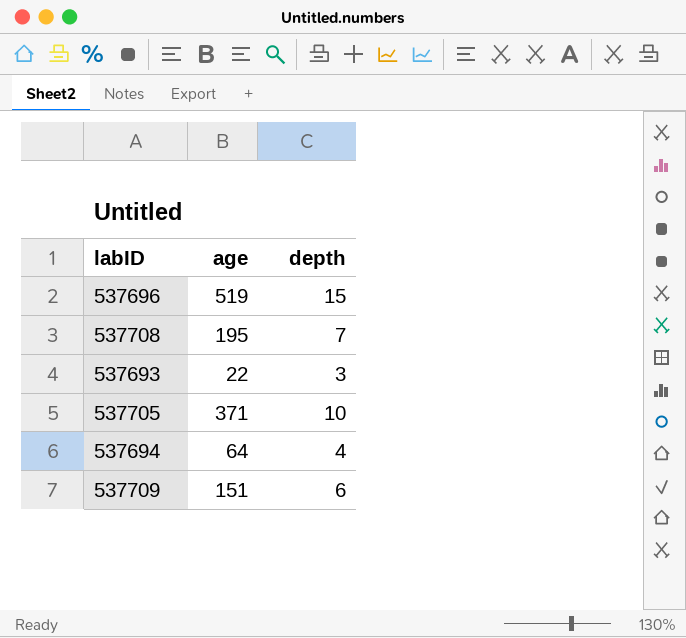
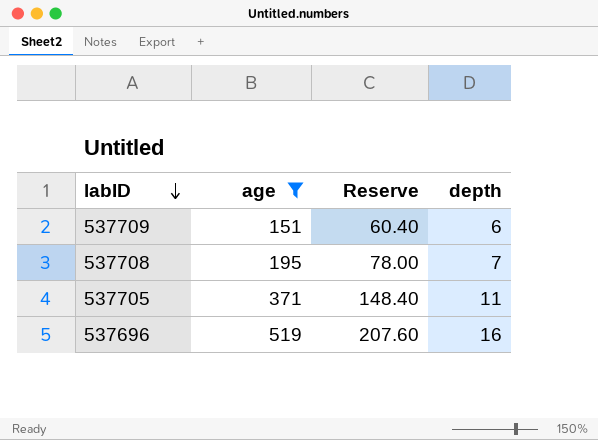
filter: none -> age >= 151
row order: none -> labID descending
column Reserve | formula: none -> [age] * 0.4
537705 | depth: 10 -> 11
537696 | depth: 15 -> 16

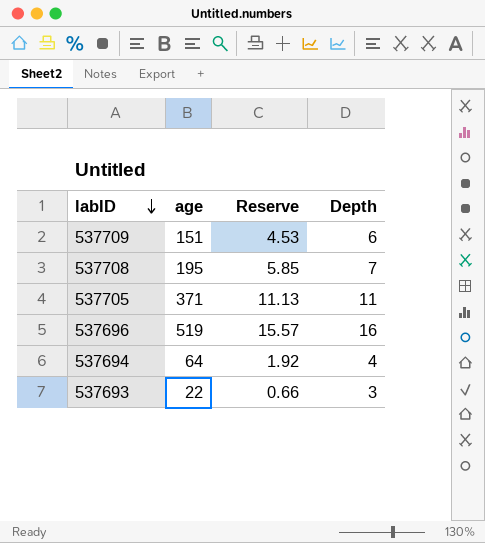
filter: age >= 151 -> none
column Reserve | formula: [age] * 0.4 -> [age] * 0.03
column name: depth -> Depth

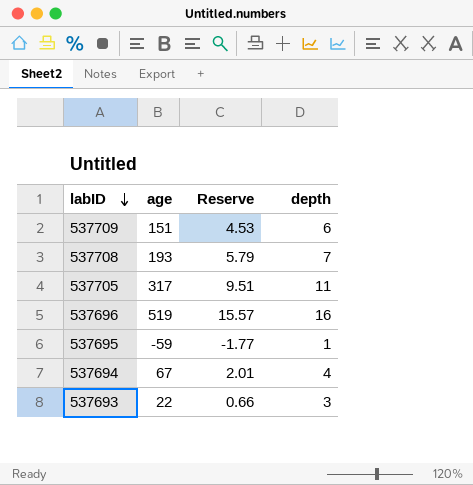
column name: Depth -> depth
537708 | age: 195 -> 193
537708 | Reserve: 5.85 -> 5.79
537705 | age: 371 -> 317
537705 | Reserve: 11.13 -> 9.51
row 537695: none -> -59 | -1.77 | 1
537694 | age: 64 -> 67
537694 | Reserve: 1.92 -> 2.01

